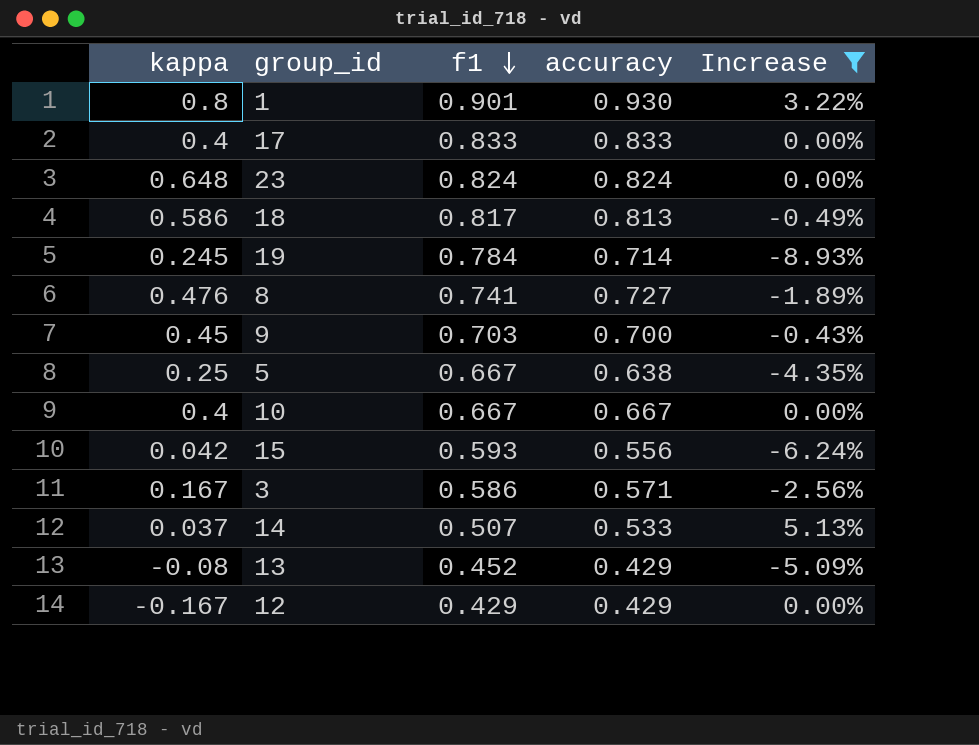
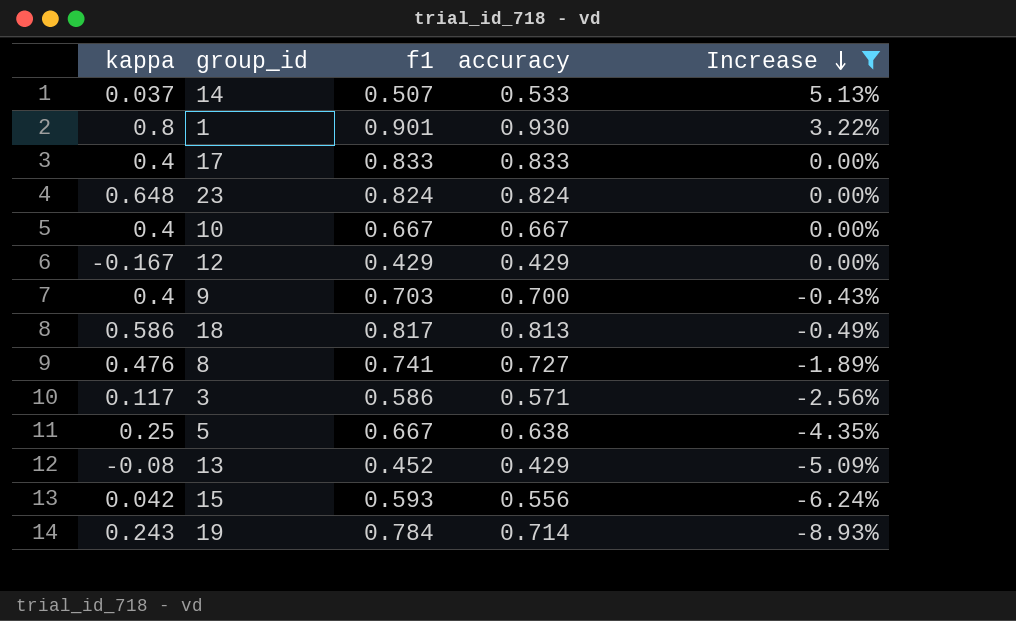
row order: f1 descending -> Increase descending
9 | kappa: 0.45 -> 0.4
3 | kappa: 0.167 -> 0.117
19 | kappa: 0.245 -> 0.243

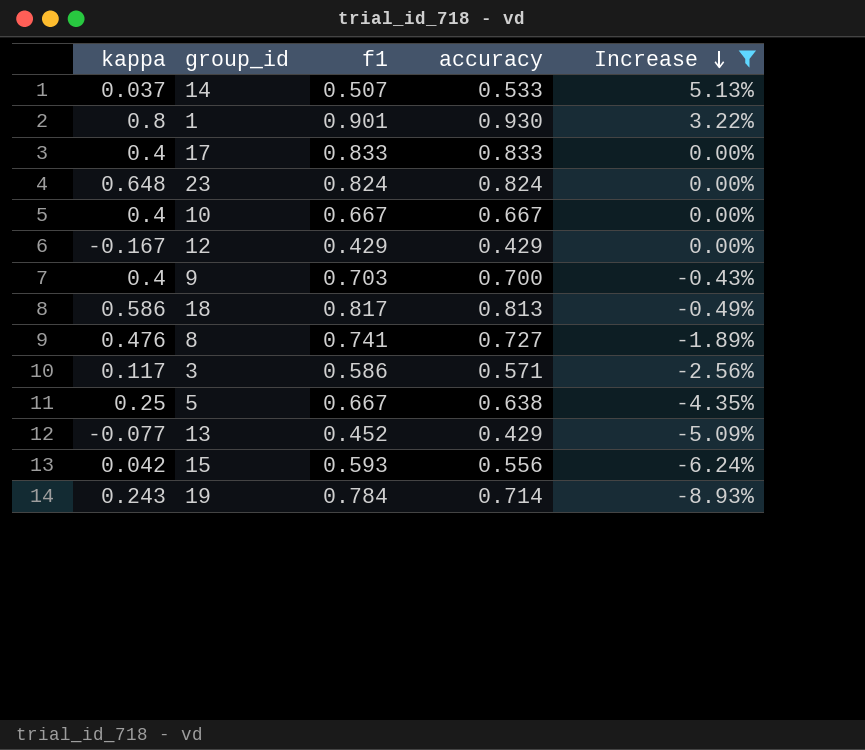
13 | kappa: -0.08 -> -0.077

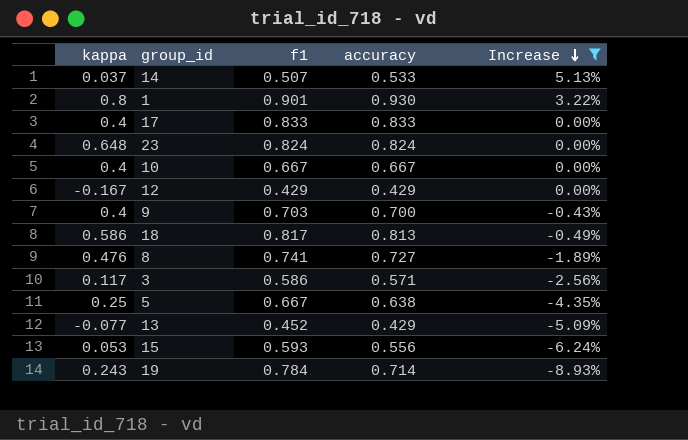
15 | kappa: 0.042 -> 0.053

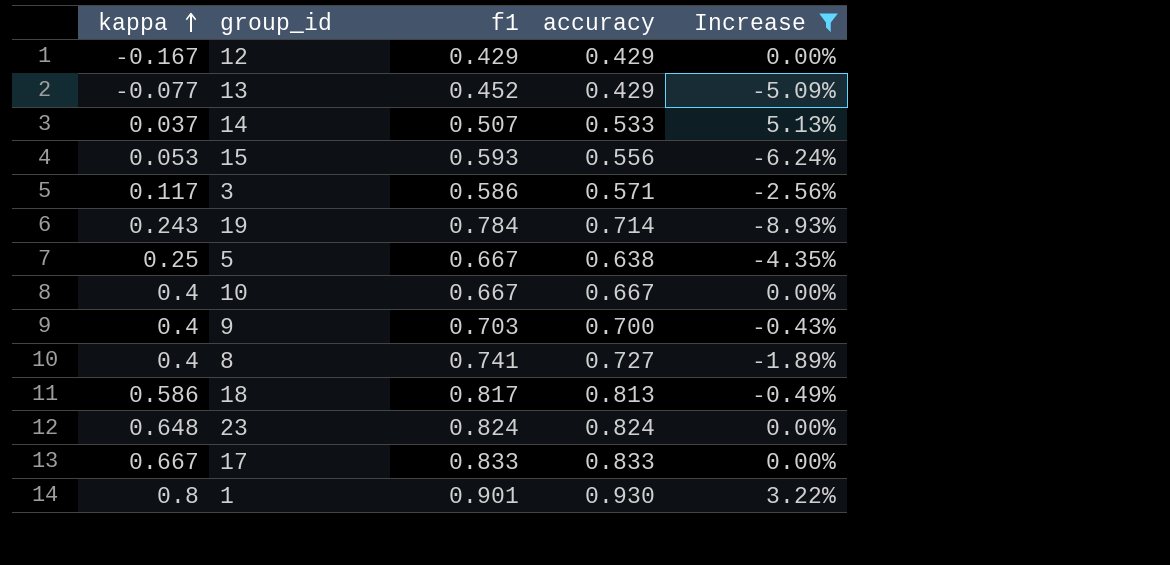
row order: Increase descending -> kappa ascending
8 | kappa: 0.476 -> 0.4
17 | kappa: 0.4 -> 0.667

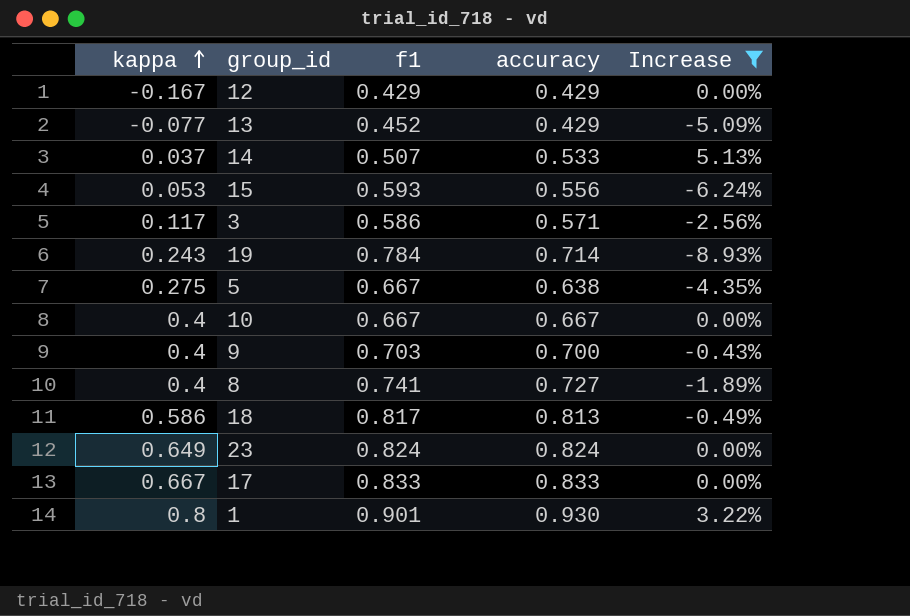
5 | kappa: 0.25 -> 0.275
23 | kappa: 0.648 -> 0.649

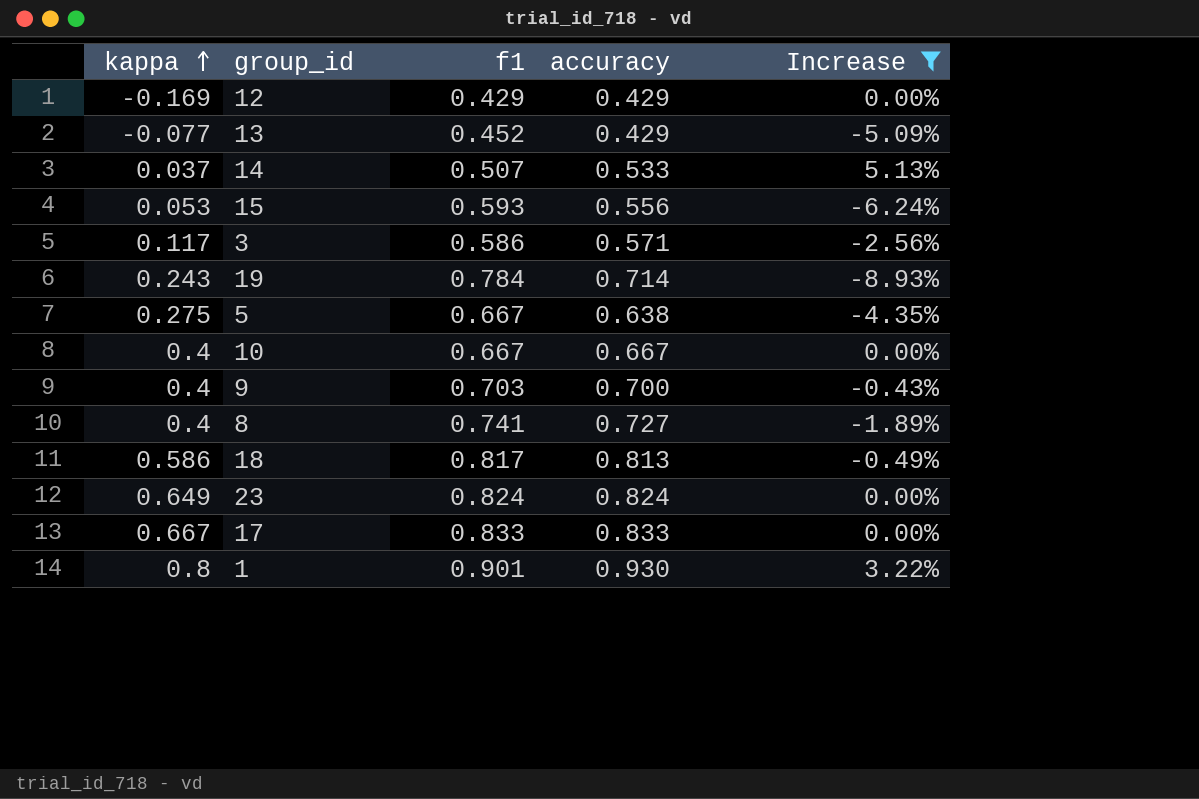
12 | kappa: -0.167 -> -0.169

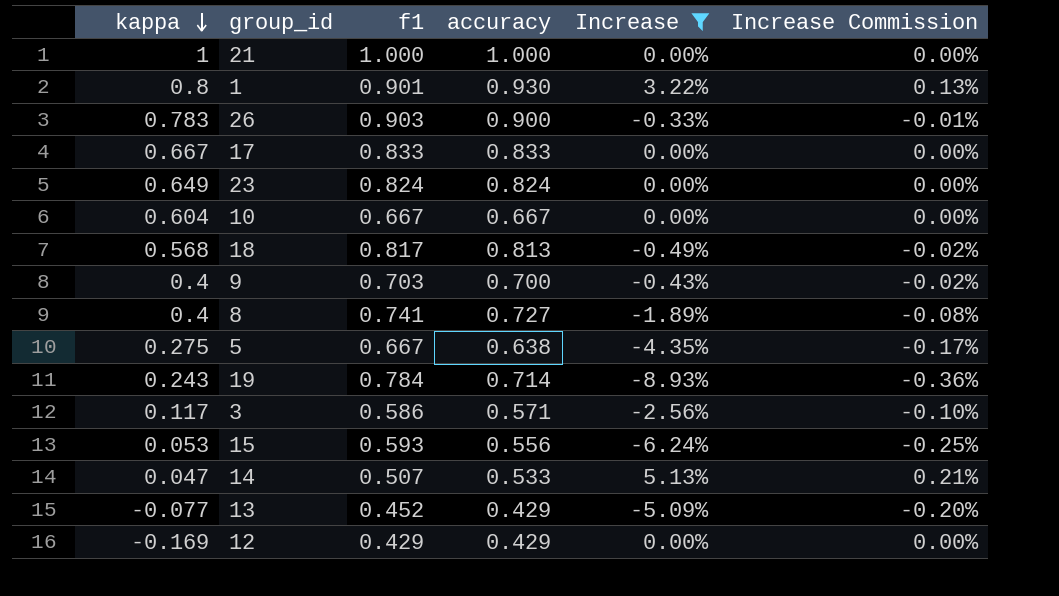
row order: kappa ascending -> kappa descending
column Increase Commission | formula: none -> [Increase] * 0.04
row 21: none -> 1 | 1.000 | 1.000 | 0.00% | 0.00%
row 26: none -> 0.783 | 0.903 | 0.900 | -0.33% | -0.01%
10 | kappa: 0.4 -> 0.604
18 | kappa: 0.586 -> 0.568
14 | kappa: 0.037 -> 0.047

